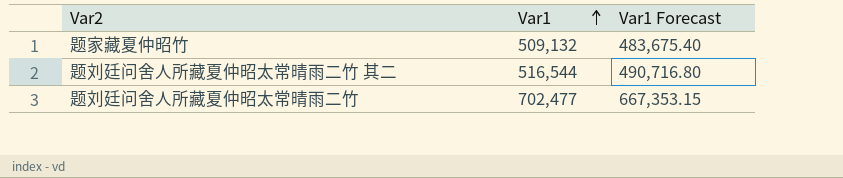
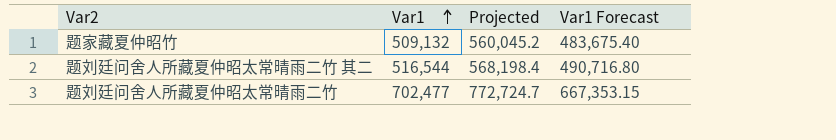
column Projected | formula: none -> [Var1] * 1.1

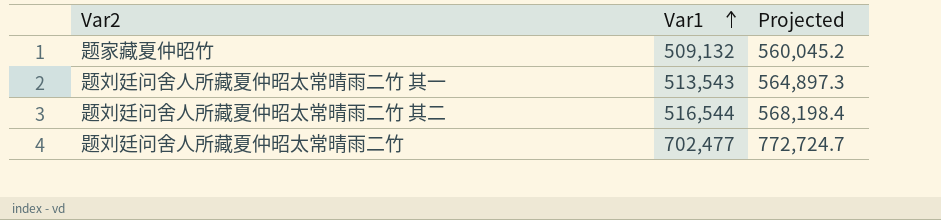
column Var1 Forecast | formula: [Var1] * 0.95 -> none
row 题刘廷问舍人所藏夏仲昭太常晴雨二竹 其一: none -> 513,543 | 564,897.3

